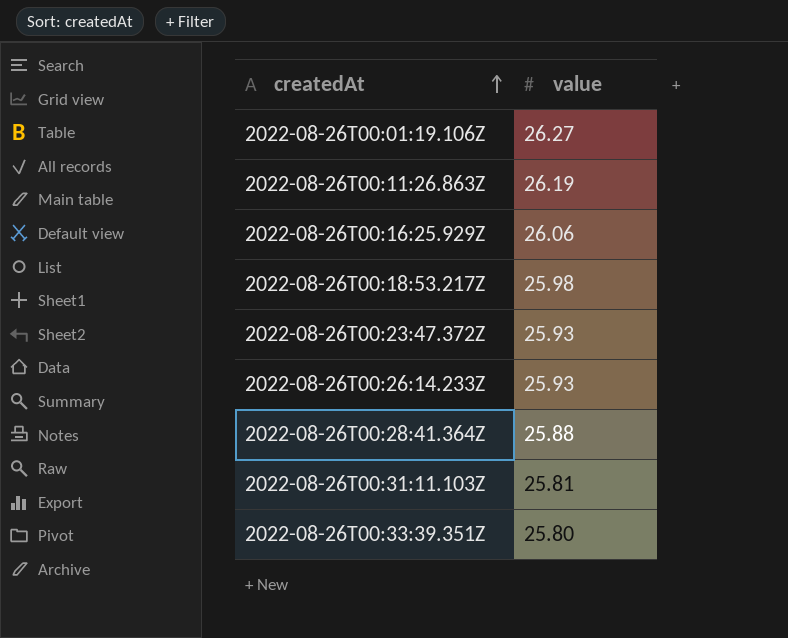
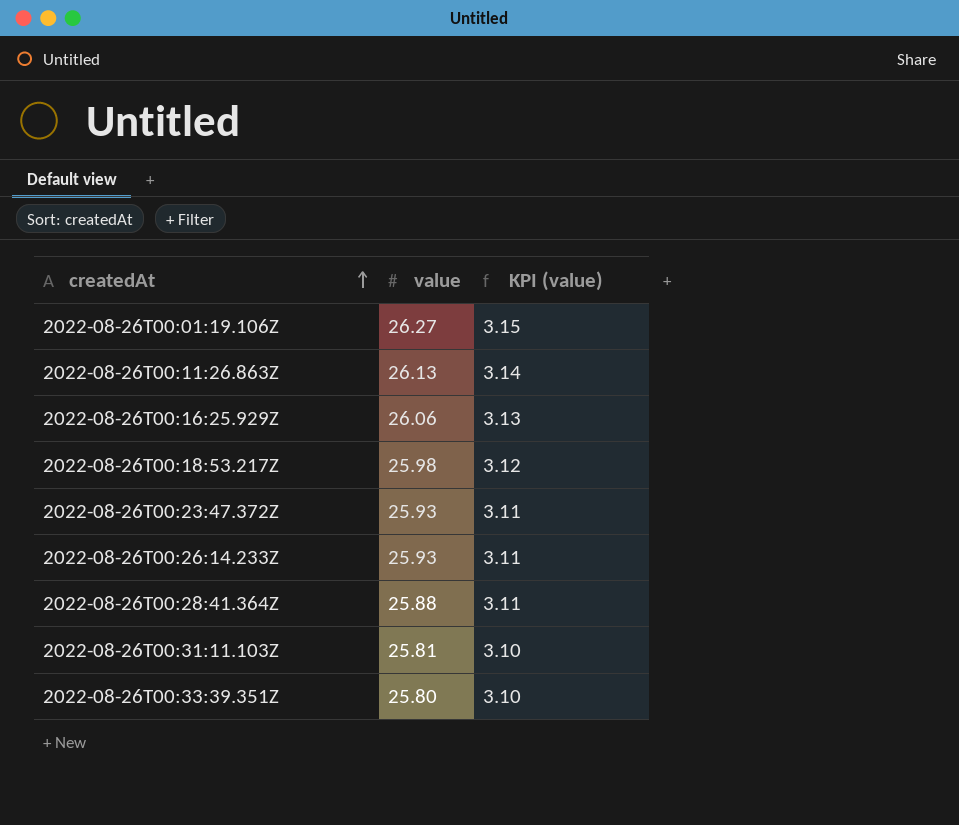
column KPI (value) | formula: none -> [value] * 0.12
2022-08-26T00:11:26.863Z | value: 26.19 -> 26.13

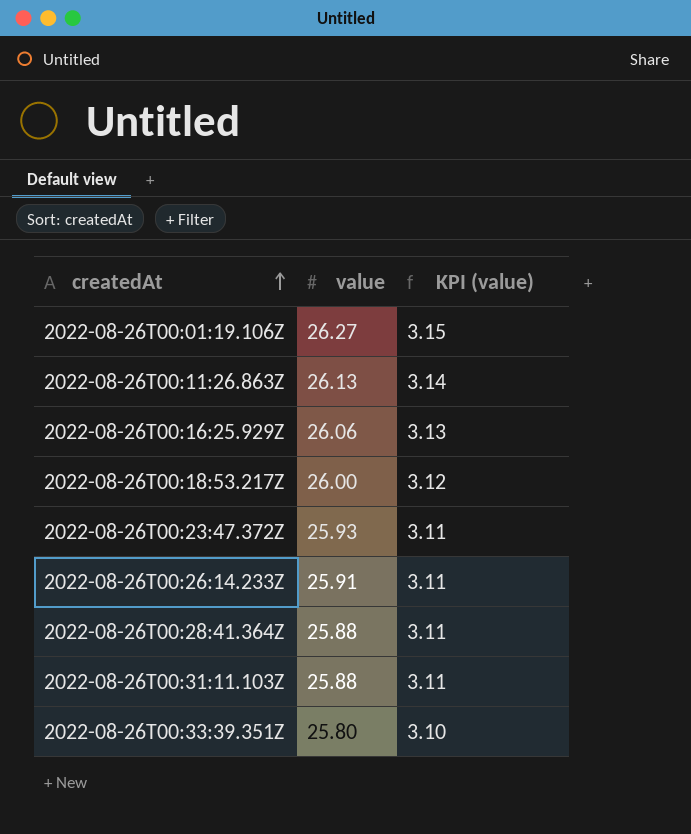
2022-08-26T00:18:53.217Z | value: 25.98 -> 26.00
2022-08-26T00:26:14.233Z | value: 25.93 -> 25.91
2022-08-26T00:31:11.103Z | value: 25.81 -> 25.88
2022-08-26T00:31:11.103Z | KPI (value): 3.10 -> 3.11

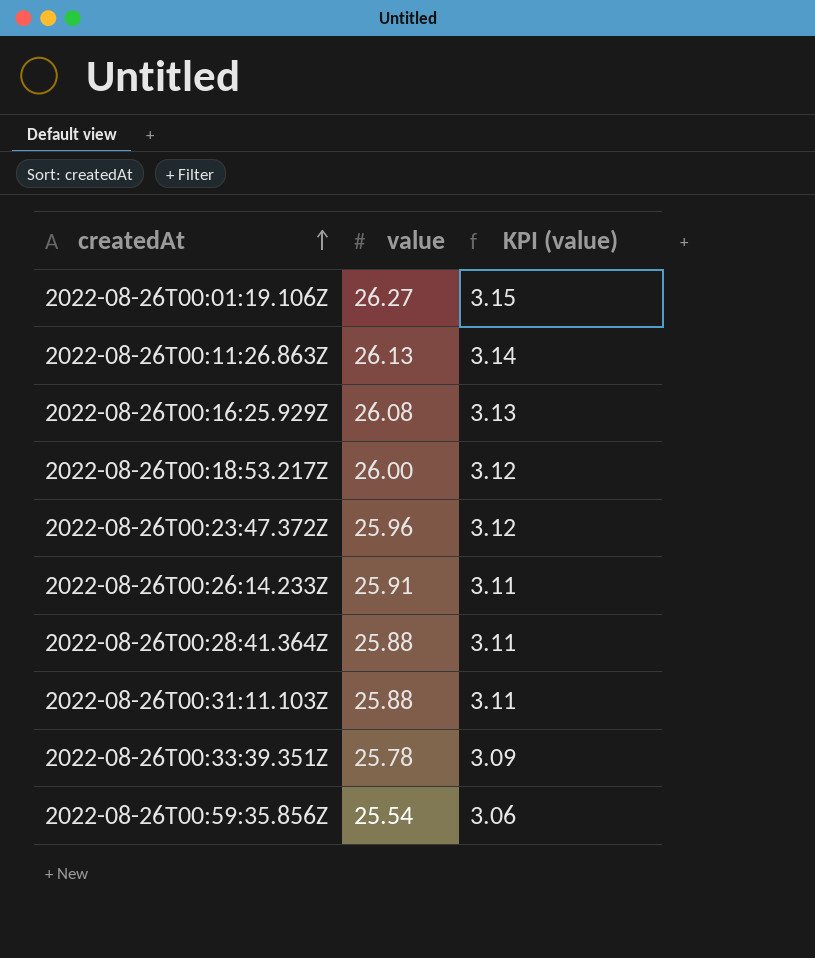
2022-08-26T00:16:25.929Z | value: 26.06 -> 26.08
2022-08-26T00:23:47.372Z | value: 25.93 -> 25.96
2022-08-26T00:23:47.372Z | KPI (value): 3.11 -> 3.12
2022-08-26T00:33:39.351Z | value: 25.80 -> 25.78
2022-08-26T00:33:39.351Z | KPI (value): 3.10 -> 3.09
row 2022-08-26T00:59:35.856Z: none -> 25.54 | 3.06

